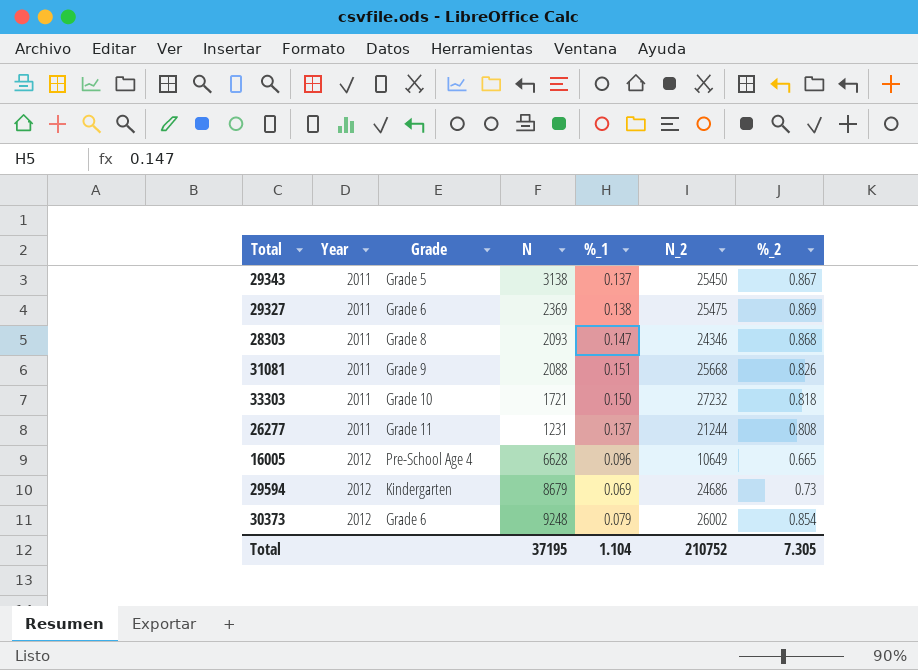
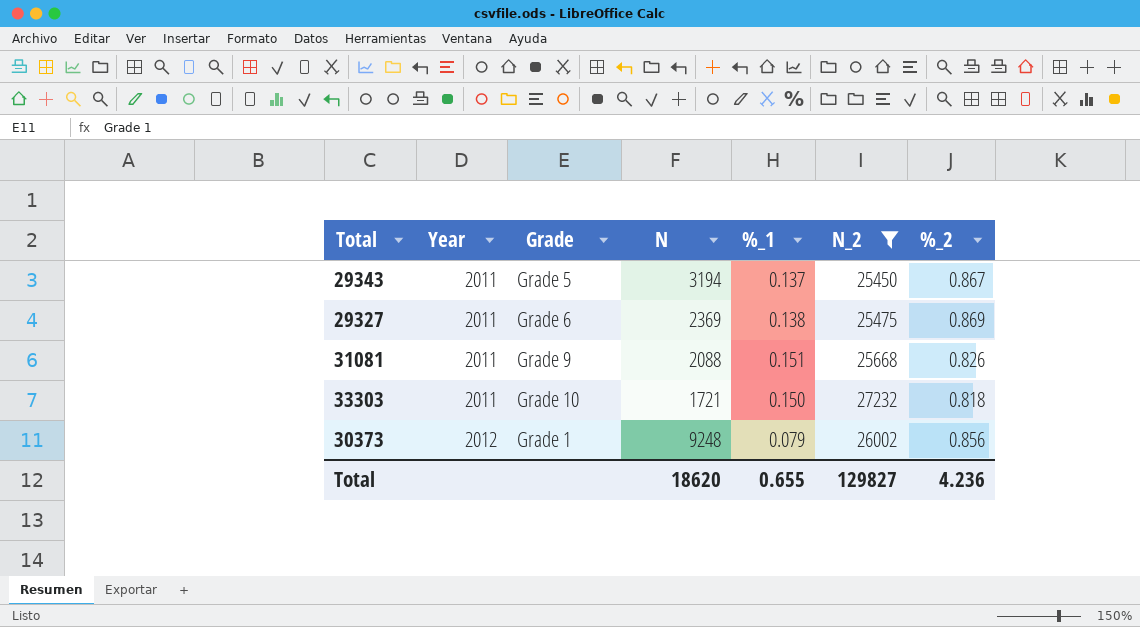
filter: none -> N_2 >= 25450
29343 | N: 3138 -> 3194
30373 | Grade: Grade 6 -> Grade 1
30373 | %_2: 0.854 -> 0.856
Total | N: 37195 -> 18620
Total | %_1: 1.104 -> 0.655
Total | N_2: 210752 -> 129827
Total | %_2: 7.305 -> 4.236

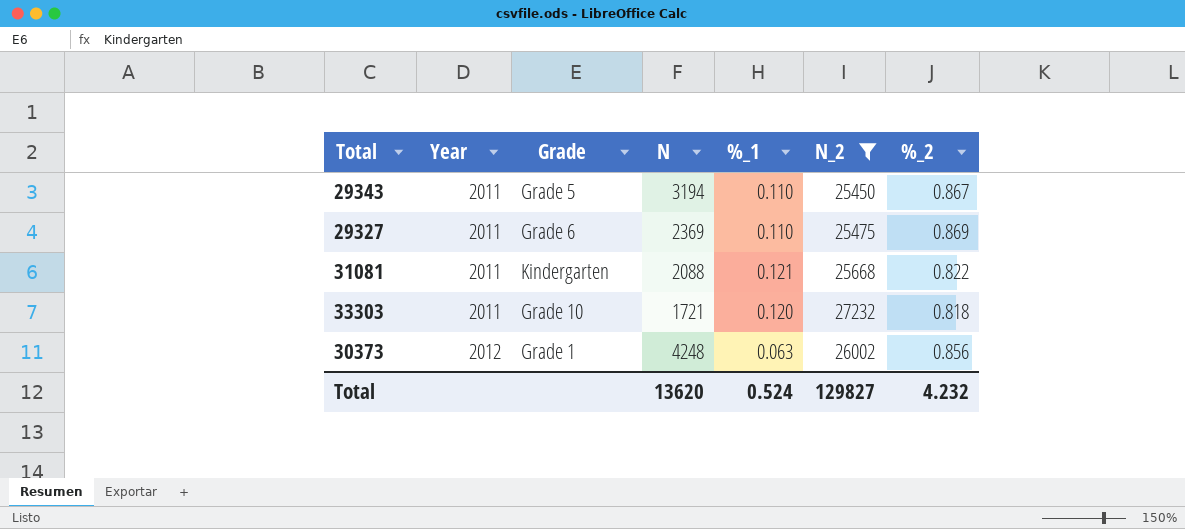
29343 | %_1: 0.137 -> 0.110
29327 | %_1: 0.138 -> 0.110
31081 | Grade: Grade 9 -> Kindergarten
31081 | %_1: 0.151 -> 0.121
31081 | %_2: 0.826 -> 0.822
33303 | %_1: 0.150 -> 0.120
30373 | N: 9248 -> 4248
30373 | %_1: 0.079 -> 0.063
Total | N: 18620 -> 13620
Total | %_1: 0.655 -> 0.524
Total | %_2: 4.236 -> 4.232

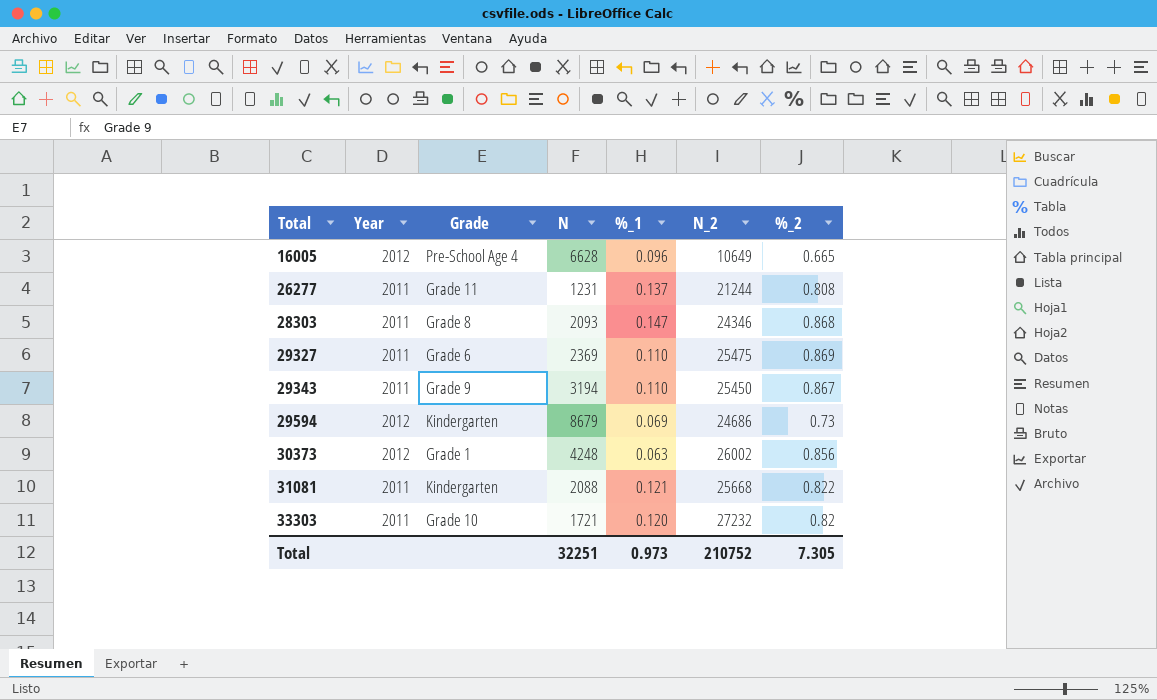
filter: N_2 >= 25450 -> none
row order: Year ascending -> Total ascending
29343 | Grade: Grade 5 -> Grade 9
33303 | %_2: 0.818 -> 0.82
Total | N: 13620 -> 32251
Total | %_1: 0.524 -> 0.973
Total | N_2: 129827 -> 210752
Total | %_2: 4.232 -> 7.305

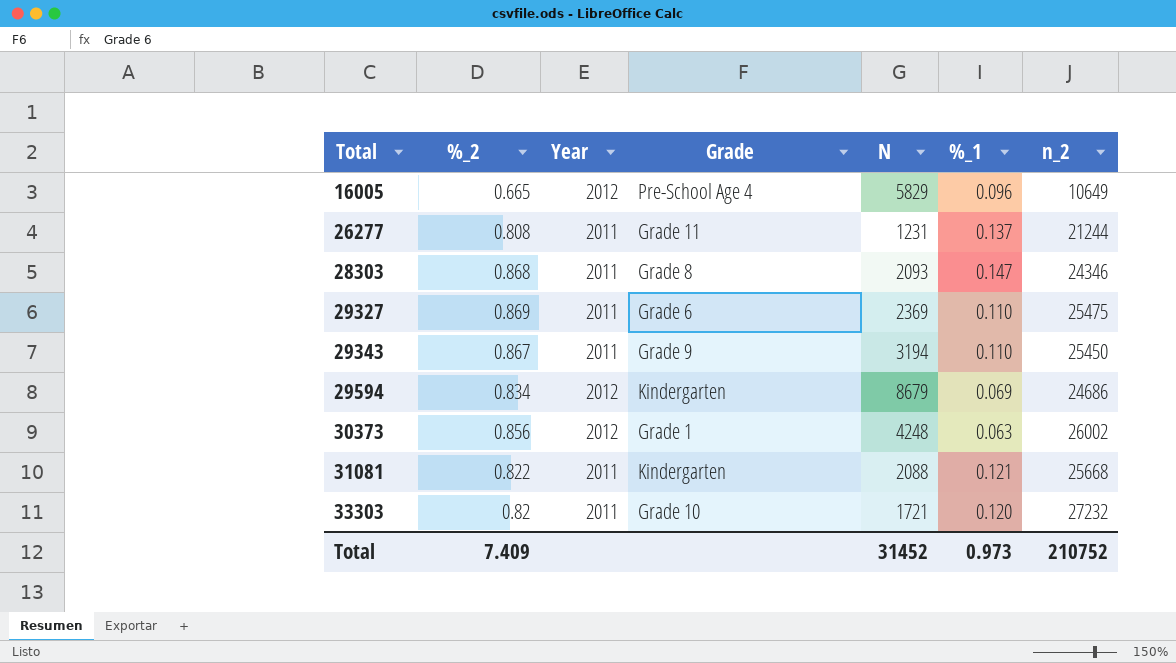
column %_2 | position: 7 -> 2
column name: N_2 -> n_2
16005 | N: 6628 -> 5829
29594 | %_2: 0.73 -> 0.834
Total | %_2: 7.305 -> 7.409
Total | N: 32251 -> 31452

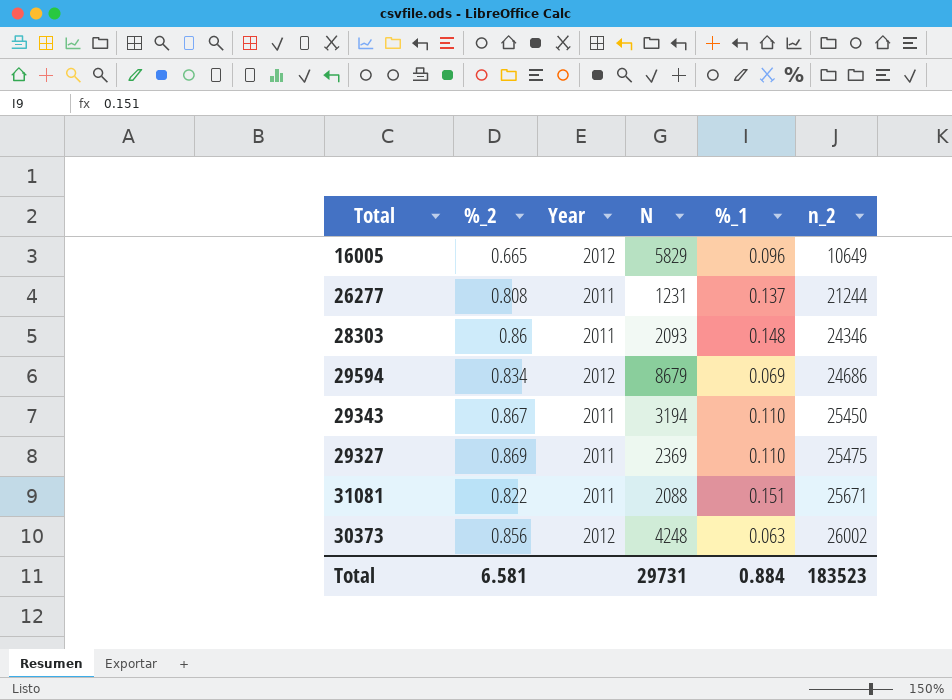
row order: Total ascending -> n_2 ascending
column Grade | position: 4 -> none
row 33303: 0.82 | 2011 | Grade 10 | 1721 | 0.120 | 27232 -> none
28303 | %_2: 0.868 -> 0.86
28303 | %_1: 0.147 -> 0.148
31081 | %_1: 0.121 -> 0.151
31081 | n_2: 25668 -> 25671
Total | %_2: 7.409 -> 6.581
Total | N: 31452 -> 29731
Total | %_1: 0.973 -> 0.884
Total | n_2: 210752 -> 183523

